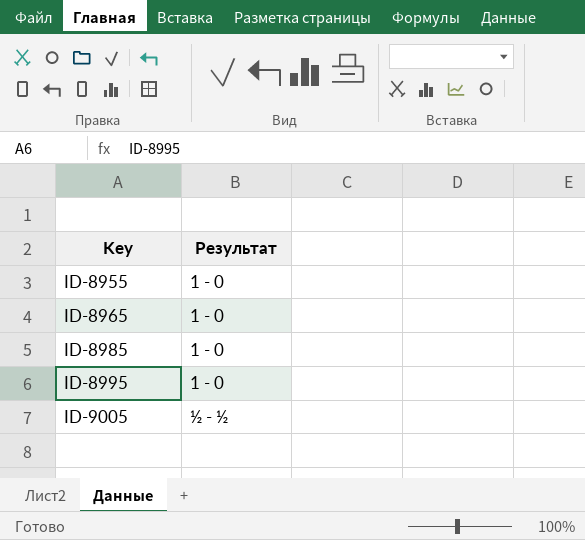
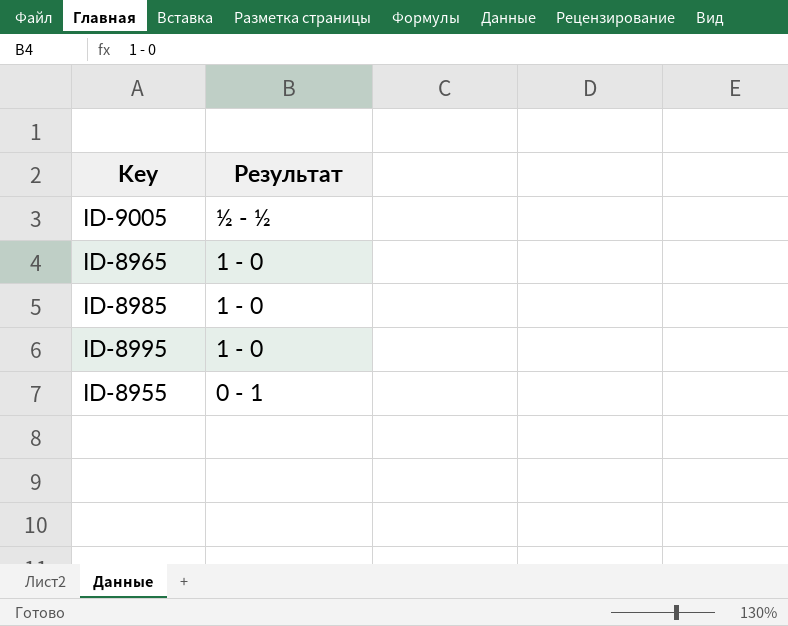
row order: Key ascending -> Результат descending
ID-8955 | Результат: 1 - 0 -> 0 - 1

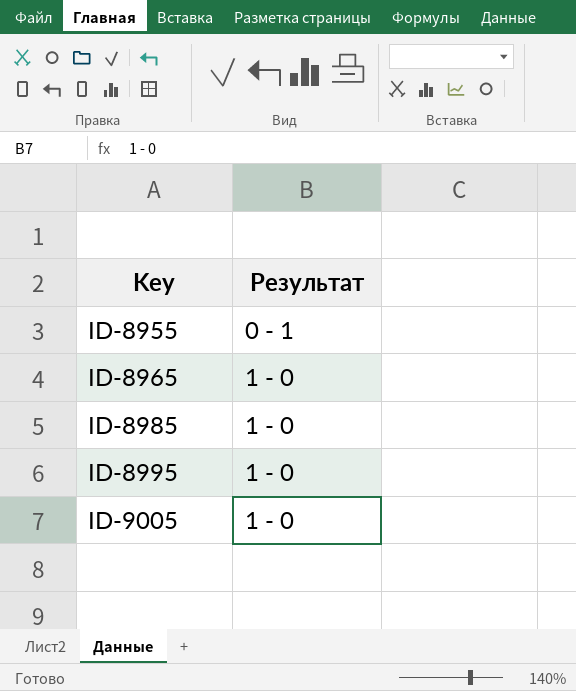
row order: Результат descending -> Key ascending
ID-9005 | Результат: ½ - ½ -> 1 - 0

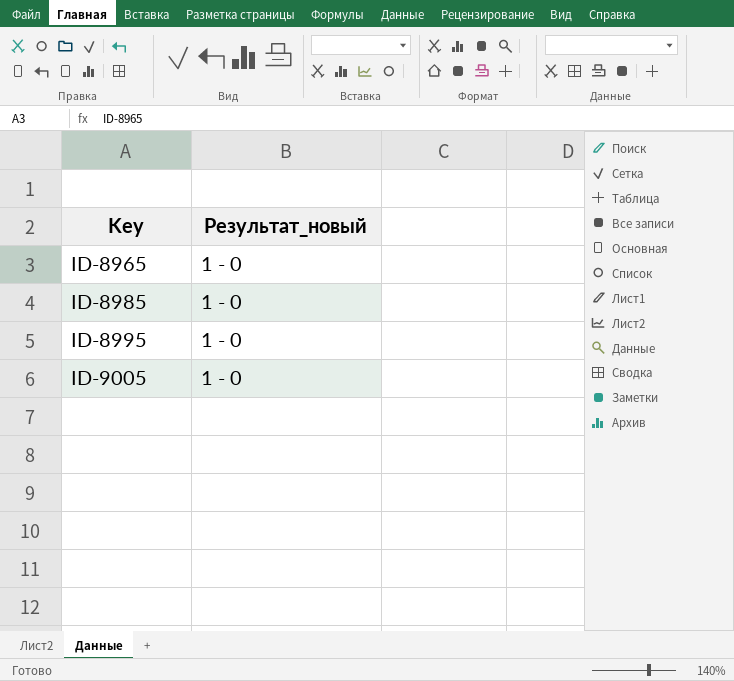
column name: Результат -> Результат_новый
row ID-8955: 0 - 1 -> none

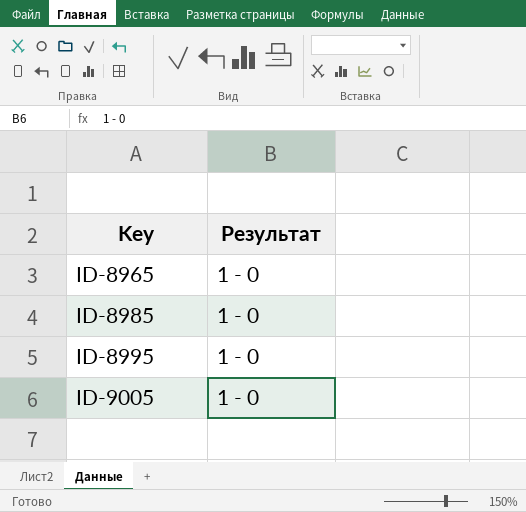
column name: Результат_новый -> Результат

